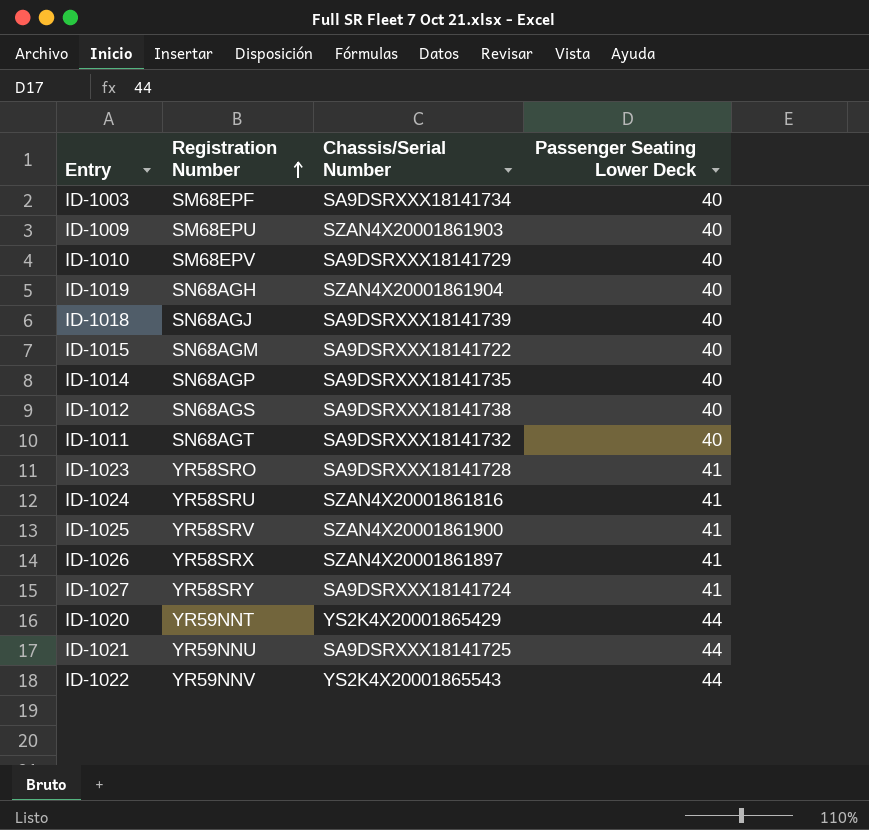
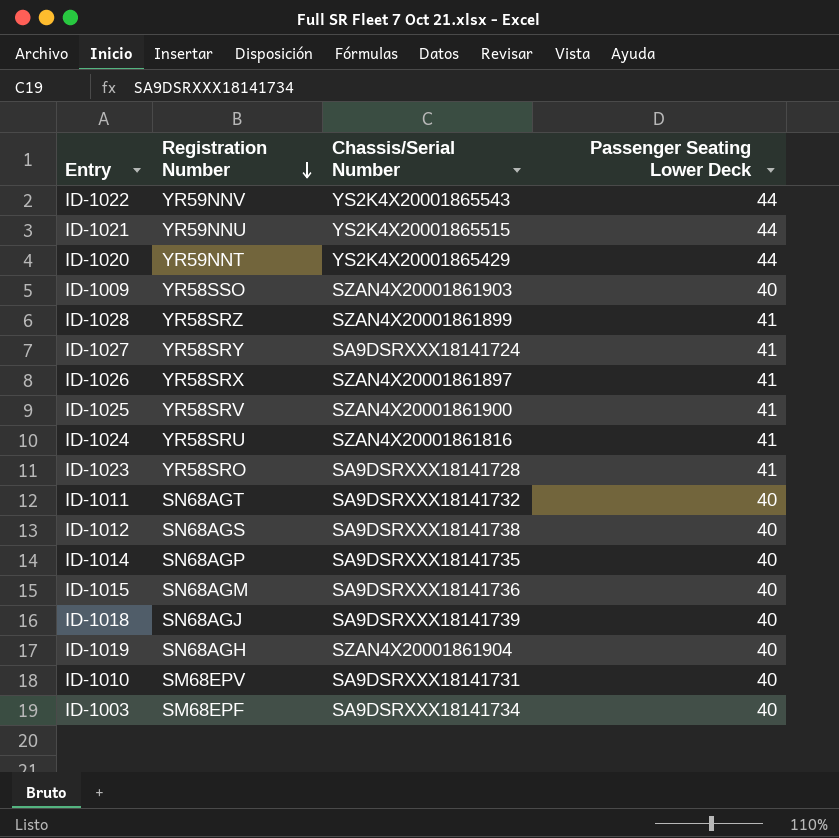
row order: Registration Number ascending -> Registration Number descending
ID-1021 | Chassis/Serial Number: SA9DSRXXX18141725 -> YS2K4X20001865515
ID-1009 | Registration Number: SM68EPU -> YR58SSO
row ID-1028: none -> YR58SRZ | SZAN4X20001861899 | 41
ID-1015 | Chassis/Serial Number: SA9DSRXXX18141722 -> SA9DSRXXX18141736
ID-1010 | Chassis/Serial Number: SA9DSRXXX18141729 -> SA9DSRXXX18141731

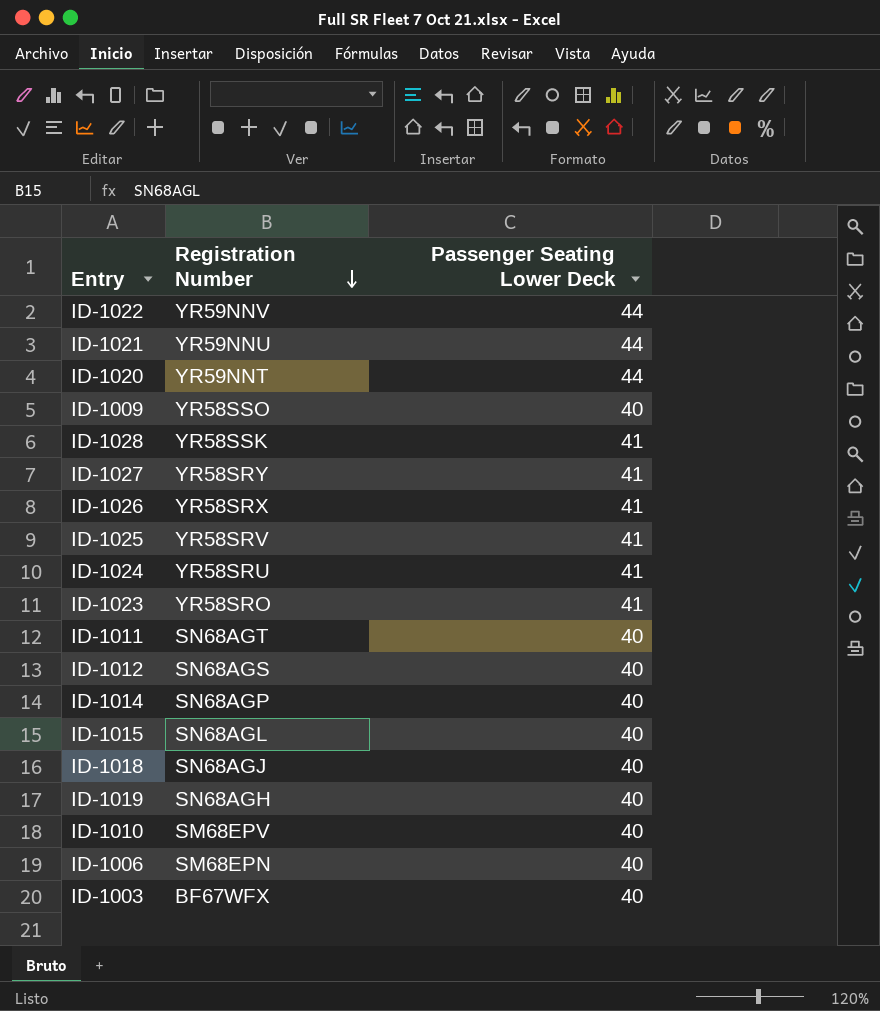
column Chassis/Serial Number | position: 3 -> none
ID-1028 | Registration Number: YR58SRZ -> YR58SSK
ID-1015 | Registration Number: SN68AGM -> SN68AGL
row ID-1006: none -> SM68EPN | 40
ID-1003 | Registration Number: SM68EPF -> BF67WFX

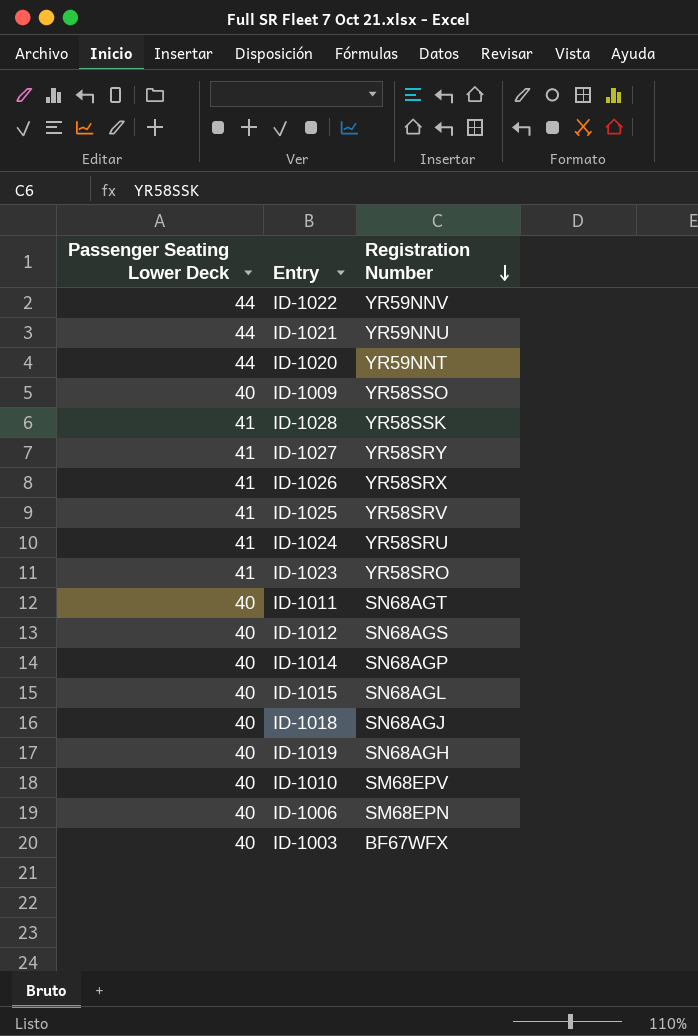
column Passenger Seating Lower Deck | position: 3 -> 1

